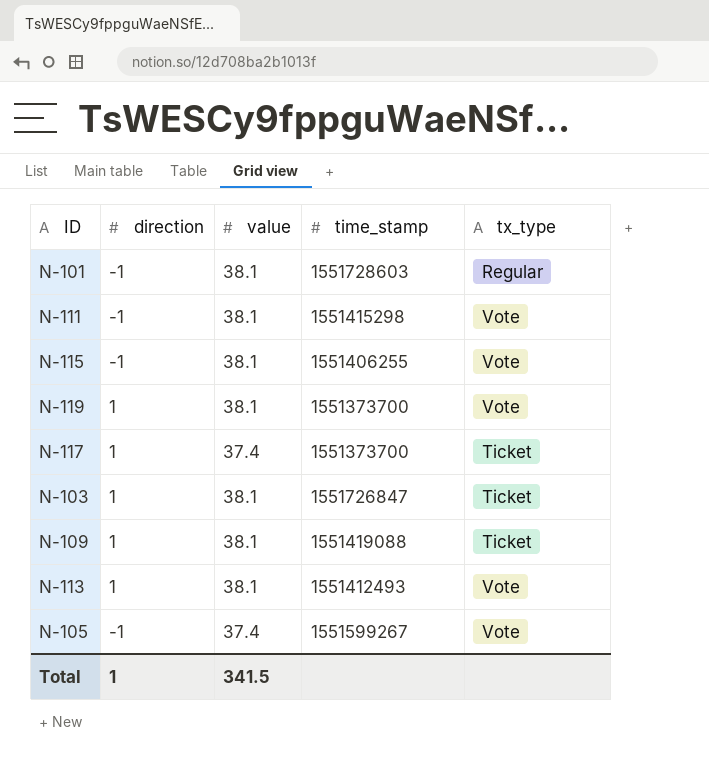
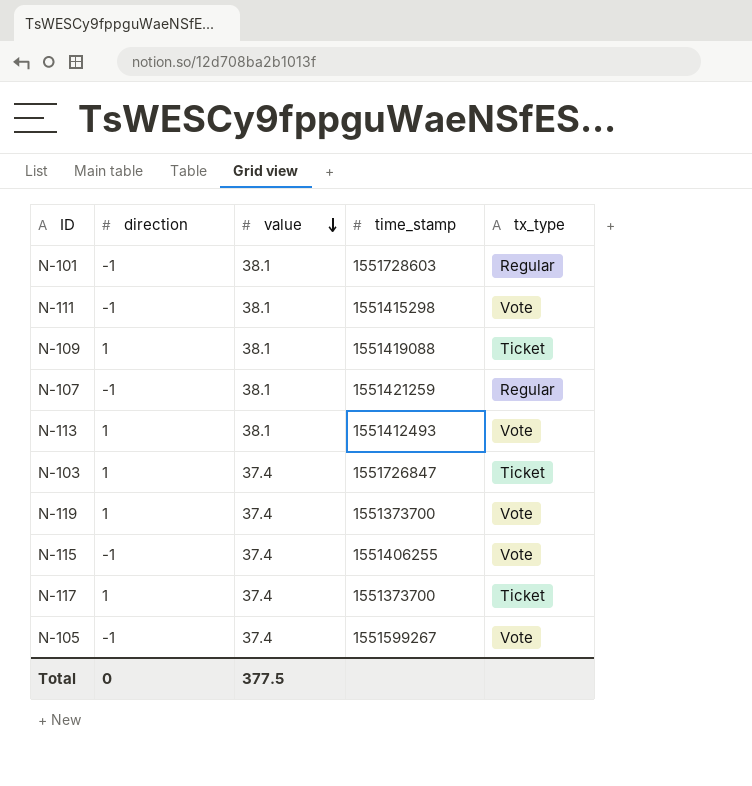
row order: none -> value descending
row N-107: none -> -1 | 38.1 | 1551421259 | Regular
N-103 | value: 38.1 -> 37.4
N-119 | value: 38.1 -> 37.4
N-115 | value: 38.1 -> 37.4
Total | direction: 1 -> 0
Total | value: 341.5 -> 377.5

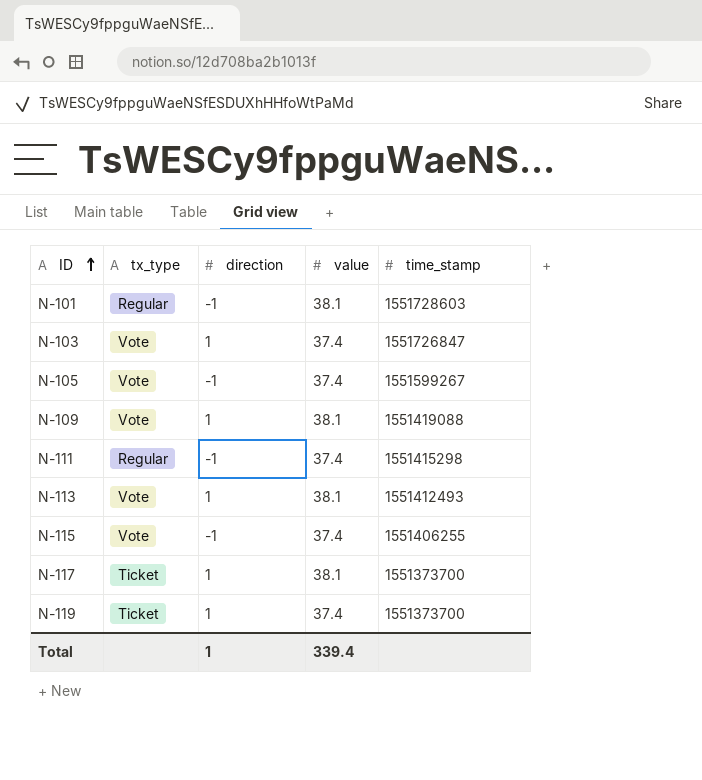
row order: value descending -> ID ascending
column tx_type | position: 5 -> 2
row N-107: -1 | 38.1 | 1551421259 | Regular -> none
N-103 | tx_type: Ticket -> Vote
N-109 | tx_type: Ticket -> Vote
N-111 | tx_type: Vote -> Regular
N-111 | value: 38.1 -> 37.4
N-117 | value: 37.4 -> 38.1
N-119 | tx_type: Vote -> Ticket
Total | direction: 0 -> 1
Total | value: 377.5 -> 339.4

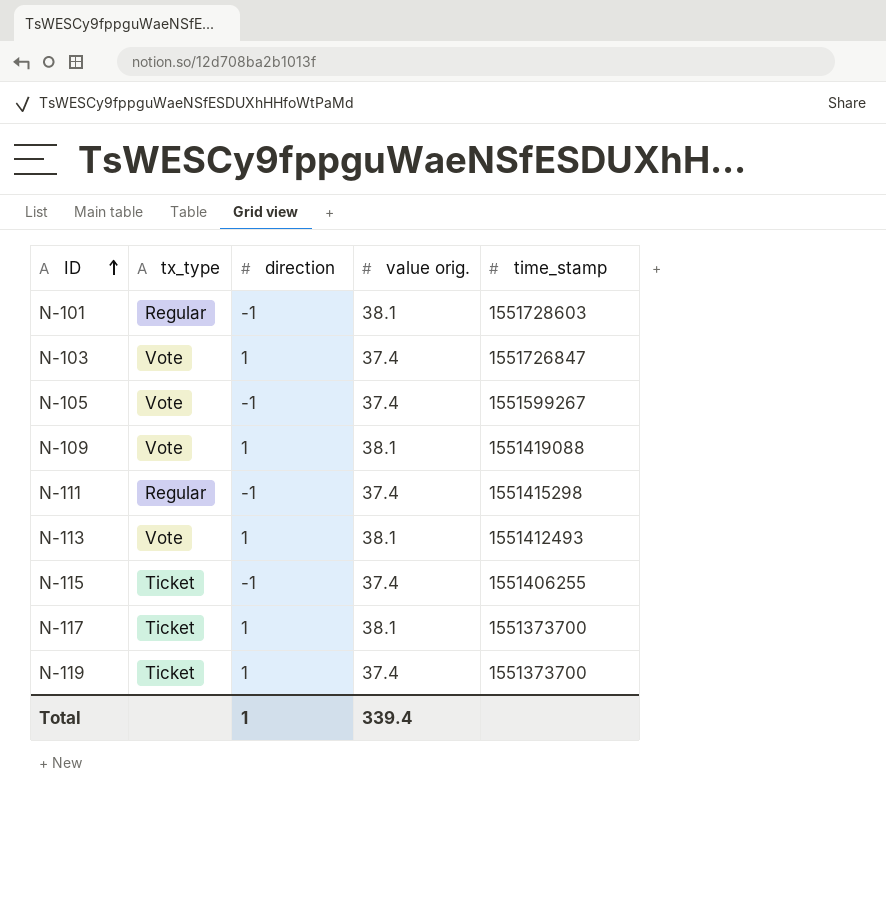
column name: value -> value orig.
N-115 | tx_type: Vote -> Ticket

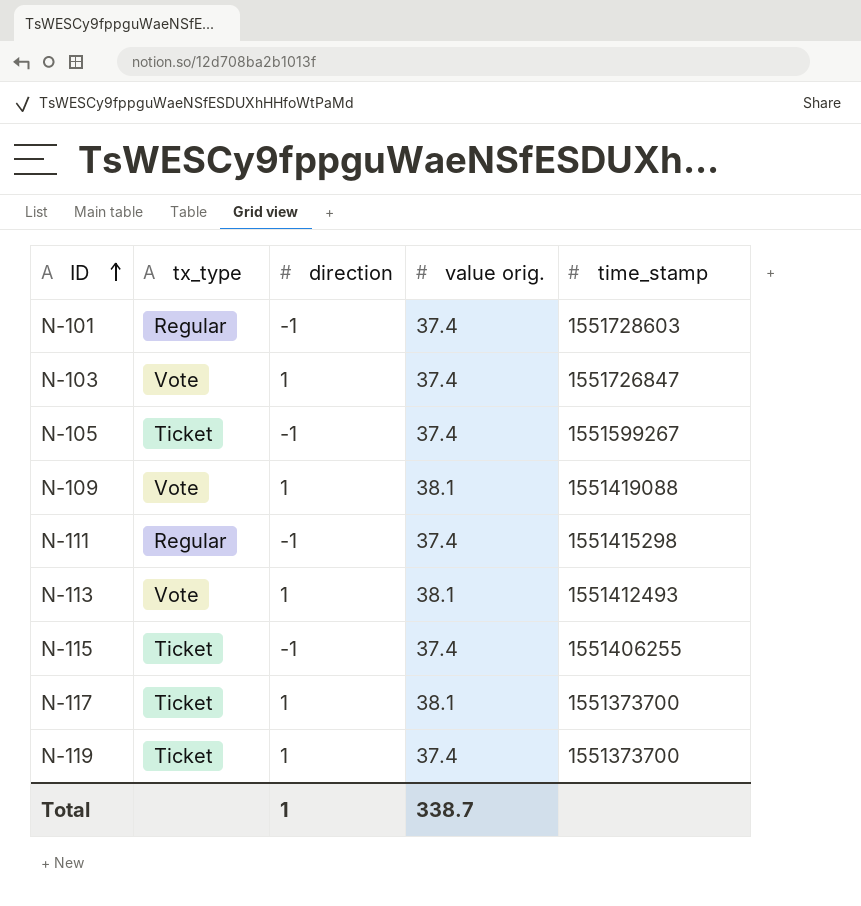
N-101 | value orig.: 38.1 -> 37.4
N-105 | tx_type: Vote -> Ticket
Total | value orig.: 339.4 -> 338.7

